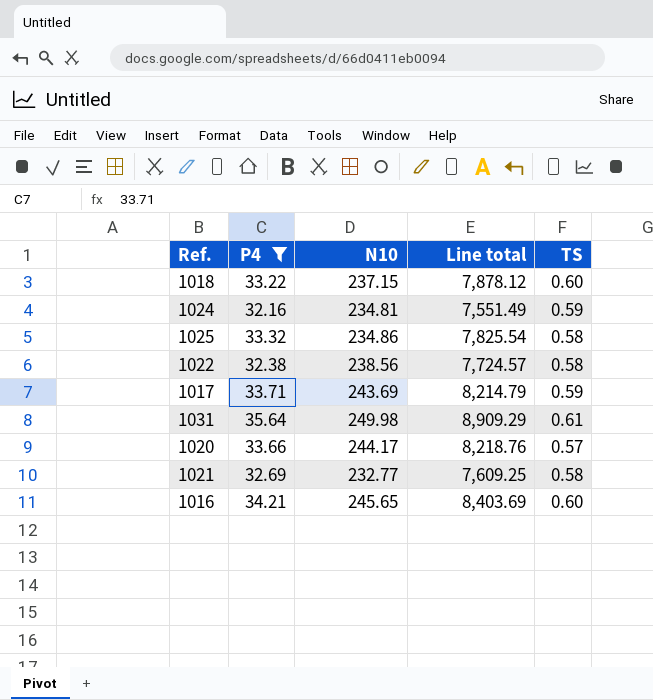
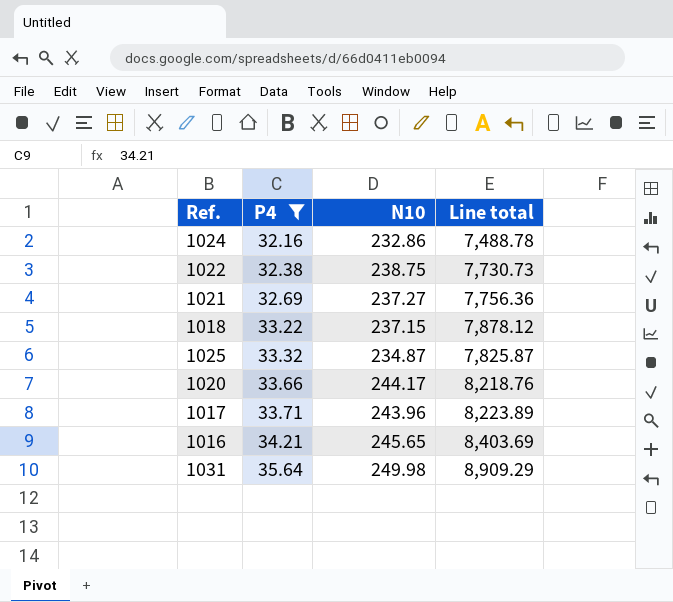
row order: none -> P4 ascending
column TS | position: 5 -> none
1024 | N10: 234.81 -> 232.86
1024 | Line total: 7,551.49 -> 7,488.78
1022 | N10: 238.56 -> 238.75
1022 | Line total: 7,724.57 -> 7,730.73
1021 | N10: 232.77 -> 237.27
1021 | Line total: 7,609.25 -> 7,756.36
1025 | N10: 234.86 -> 234.87
1025 | Line total: 7,825.54 -> 7,825.87
1017 | N10: 243.69 -> 243.96
1017 | Line total: 8,214.79 -> 8,223.89

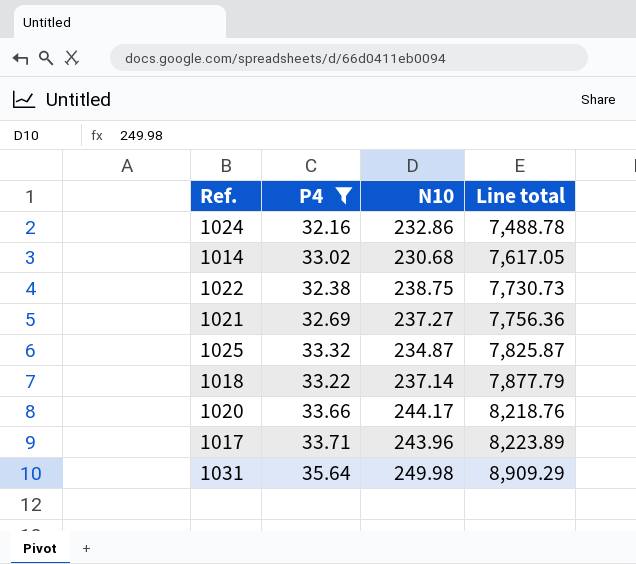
row order: P4 ascending -> Line total ascending
row 1016: 34.21 | 245.65 | 8,403.69 -> none
row 1014: none -> 33.02 | 230.68 | 7,617.05
1018 | N10: 237.15 -> 237.14
1018 | Line total: 7,878.12 -> 7,877.79

